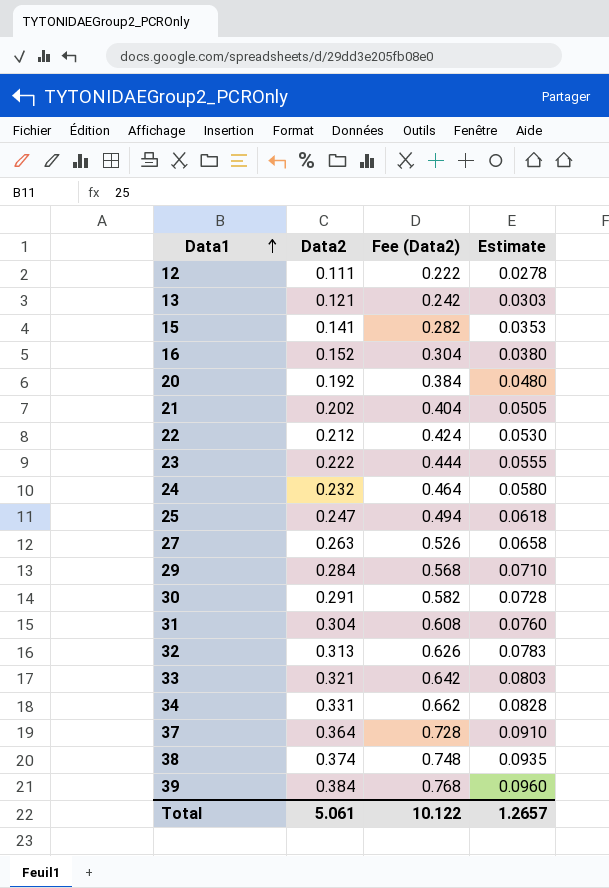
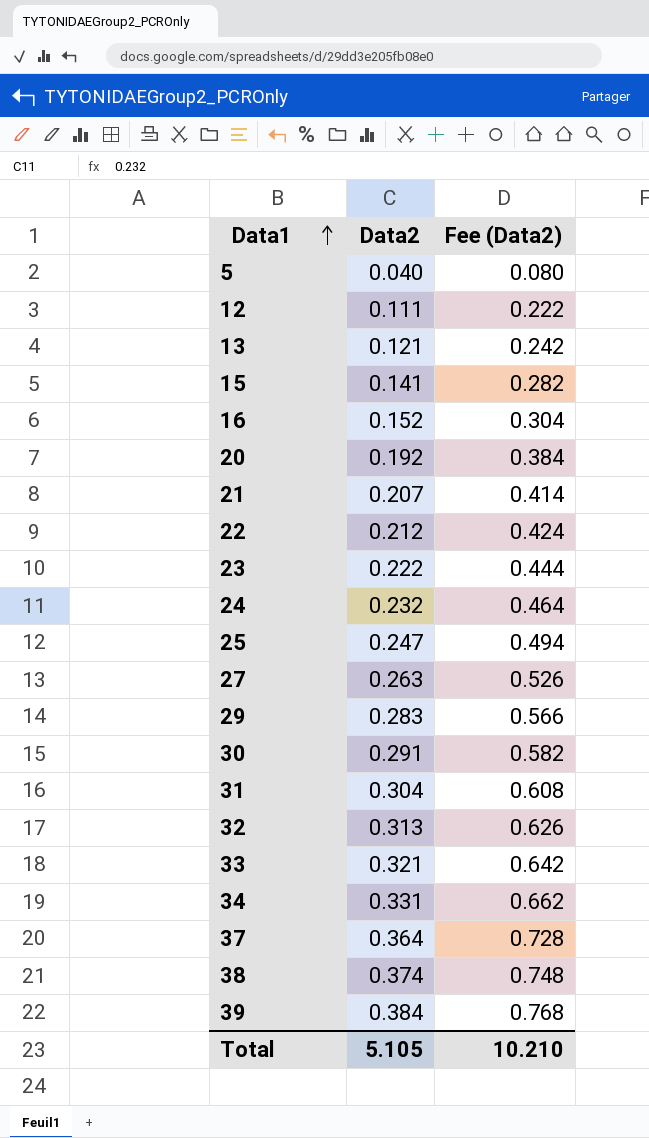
column Estimate | formula: [Data2] * 0.25 -> none
row 5: none -> 0.040 | 0.080
21 | Data2: 0.202 -> 0.207
21 | Fee (Data2): 0.404 -> 0.414
29 | Data2: 0.284 -> 0.283
29 | Fee (Data2): 0.568 -> 0.566
Total | Data2: 5.061 -> 5.105
Total | Fee (Data2): 10.122 -> 10.210

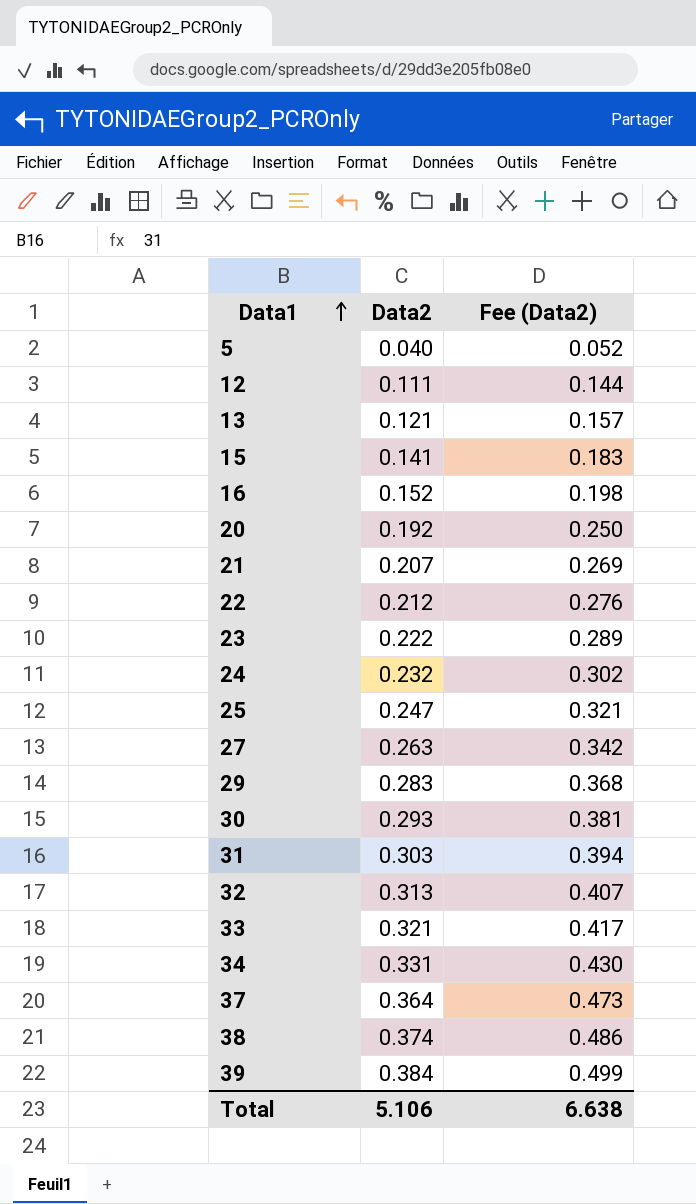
column Fee (Data2) | formula: [Data2] * 2 -> [Data2] * 1.3
30 | Data2: 0.291 -> 0.293
31 | Data2: 0.304 -> 0.303
Total | Data2: 5.105 -> 5.106
Total | Fee (Data2): 10.210 -> 6.638

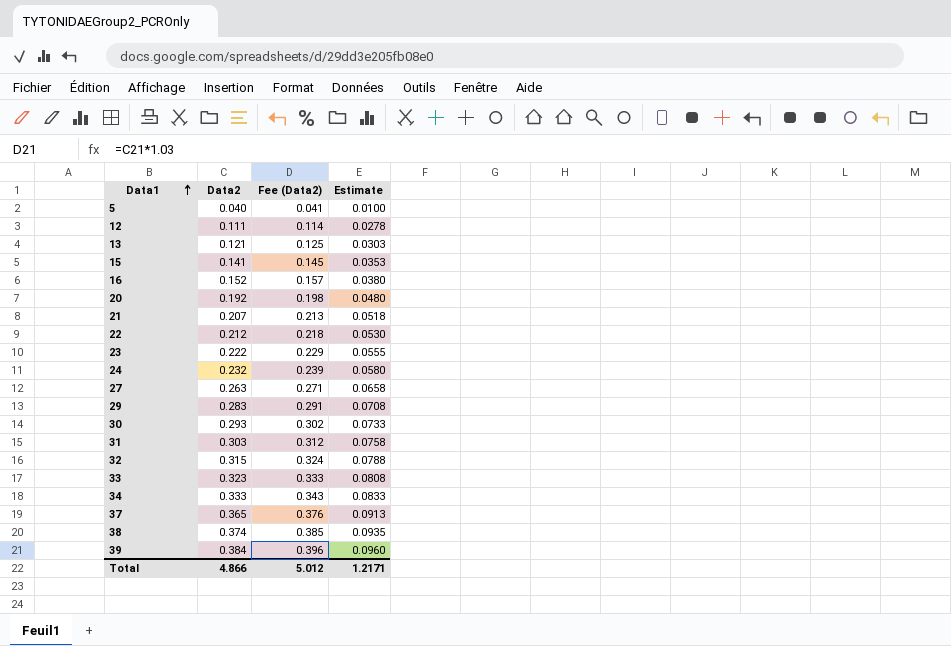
column Fee (Data2) | formula: [Data2] * 1.3 -> [Data2] * 1.03
column Estimate | formula: none -> [Data2] * 0.25
row 25: 0.247 | 0.321 -> none
32 | Data2: 0.313 -> 0.315
33 | Data2: 0.321 -> 0.323
34 | Data2: 0.331 -> 0.333
37 | Data2: 0.364 -> 0.365
Total | Data2: 5.106 -> 4.866
Total | Fee (Data2): 6.638 -> 5.012

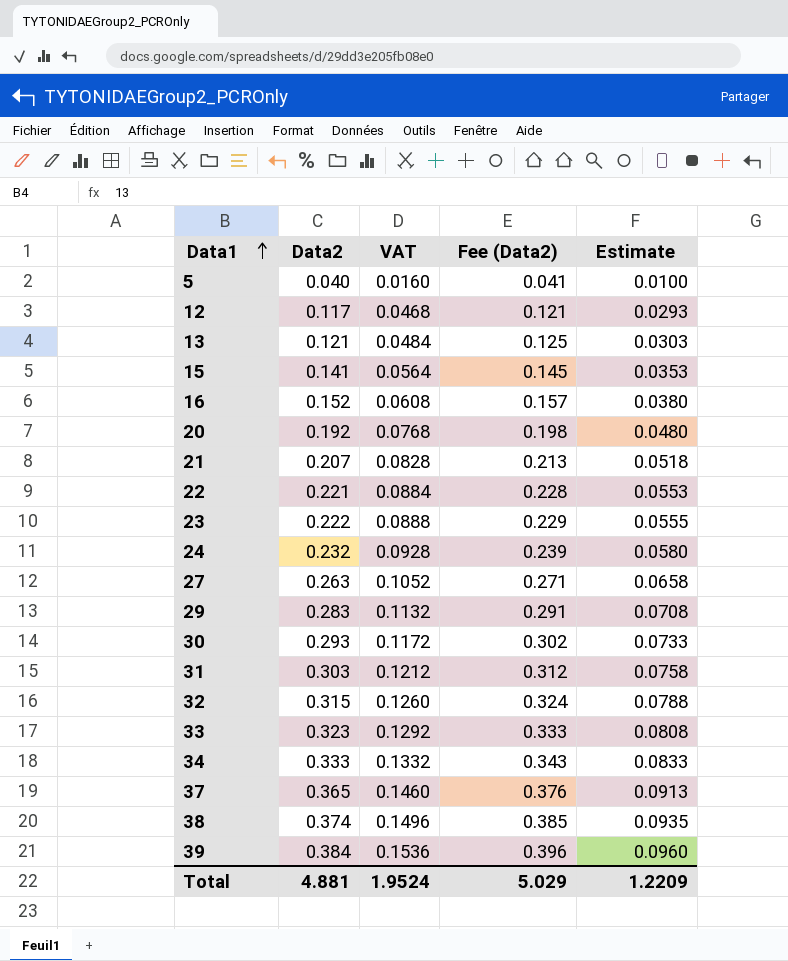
column VAT | formula: none -> [Data2] * 0.4
12 | Data2: 0.111 -> 0.117
12 | Fee (Data2): 0.114 -> 0.121
12 | Estimate: 0.0278 -> 0.0293
22 | Data2: 0.212 -> 0.221
22 | Fee (Data2): 0.218 -> 0.228
22 | Estimate: 0.0530 -> 0.0553
Total | Data2: 4.866 -> 4.881
Total | Fee (Data2): 5.012 -> 5.029
Total | Estimate: 1.2171 -> 1.2209

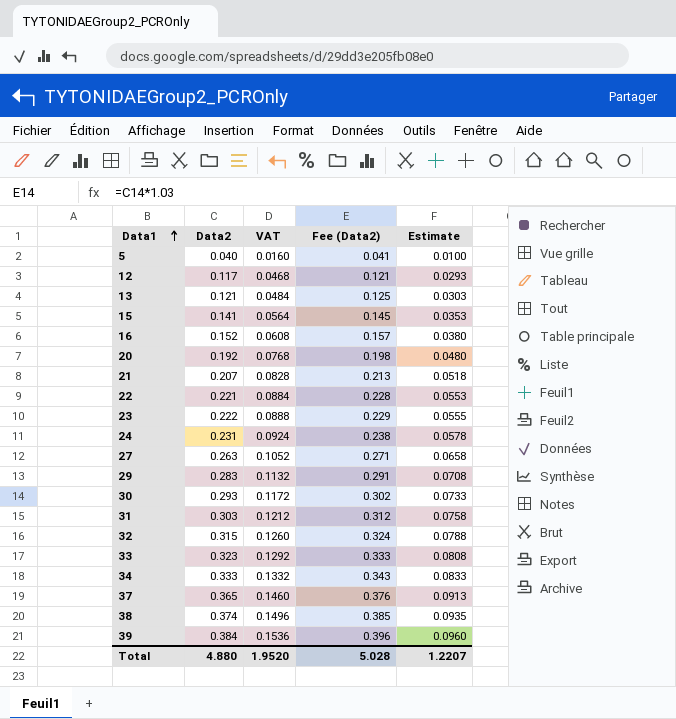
24 | Data2: 0.232 -> 0.231
24 | VAT: 0.0928 -> 0.0924
24 | Fee (Data2): 0.239 -> 0.238
24 | Estimate: 0.0580 -> 0.0578
Total | Data2: 4.881 -> 4.880
Total | VAT: 1.9524 -> 1.9520
Total | Fee (Data2): 5.029 -> 5.028
Total | Estimate: 1.2209 -> 1.2207

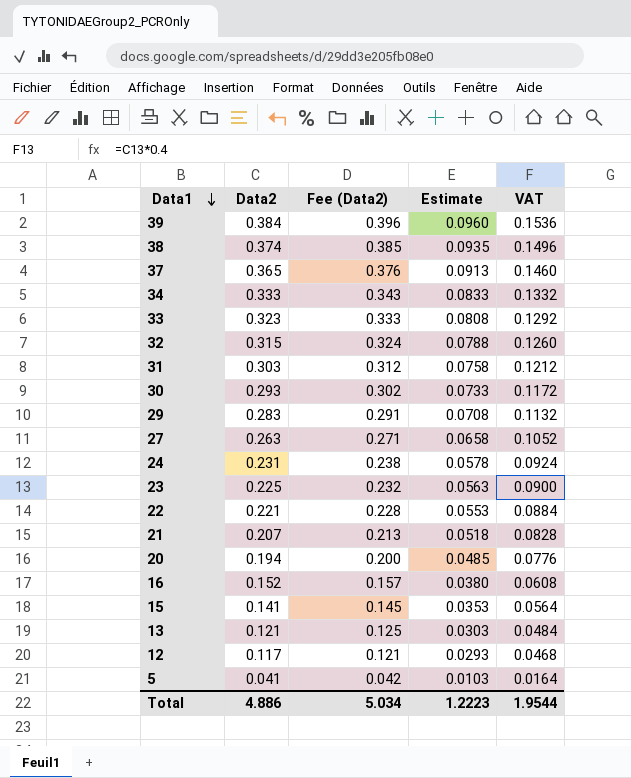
row order: Data1 ascending -> Data1 descending
column VAT | position: 3 -> 5
23 | Data2: 0.222 -> 0.225
23 | Fee (Data2): 0.229 -> 0.232
23 | Estimate: 0.0555 -> 0.0563
23 | VAT: 0.0888 -> 0.0900
20 | Data2: 0.192 -> 0.194
20 | Fee (Data2): 0.198 -> 0.200
20 | Estimate: 0.0480 -> 0.0485
20 | VAT: 0.0768 -> 0.0776
5 | Data2: 0.040 -> 0.041
5 | Fee (Data2): 0.041 -> 0.042
5 | Estimate: 0.0100 -> 0.0103
5 | VAT: 0.0160 -> 0.0164
Total | Data2: 4.880 -> 4.886
Total | Fee (Data2): 5.028 -> 5.034
Total | Estimate: 1.2207 -> 1.2223
Total | VAT: 1.9520 -> 1.9544

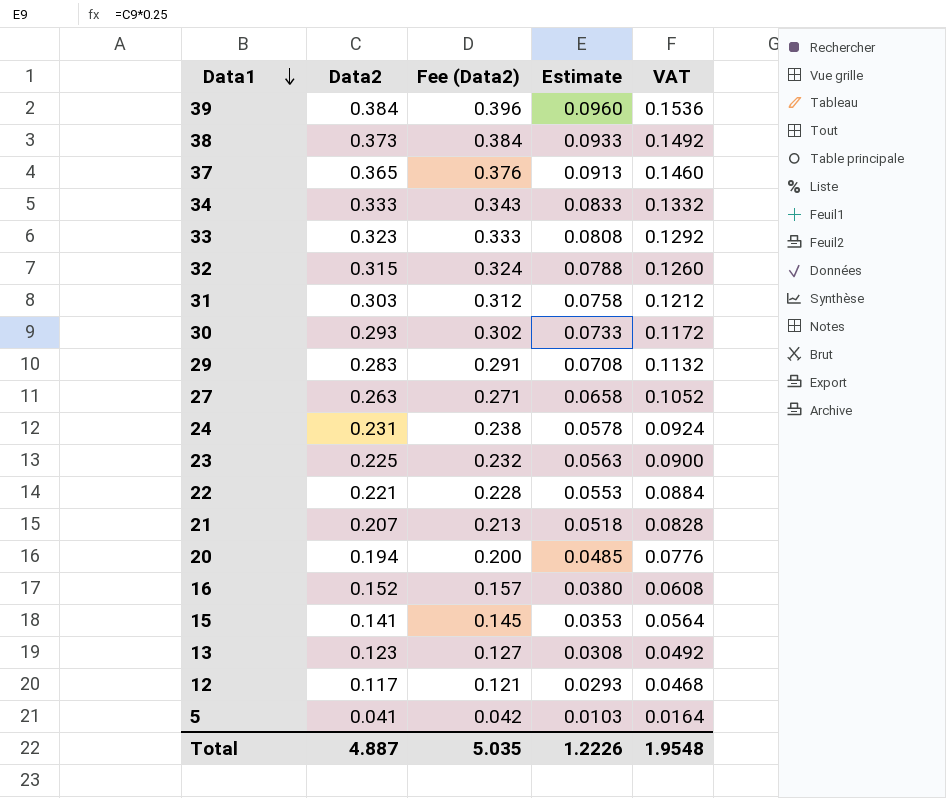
38 | Data2: 0.374 -> 0.373
38 | Fee (Data2): 0.385 -> 0.384
38 | Estimate: 0.0935 -> 0.0933
38 | VAT: 0.1496 -> 0.1492
13 | Data2: 0.121 -> 0.123
13 | Fee (Data2): 0.125 -> 0.127
13 | Estimate: 0.0303 -> 0.0308
13 | VAT: 0.0484 -> 0.0492
Total | Data2: 4.886 -> 4.887
Total | Fee (Data2): 5.034 -> 5.035
Total | Estimate: 1.2223 -> 1.2226
Total | VAT: 1.9544 -> 1.9548

